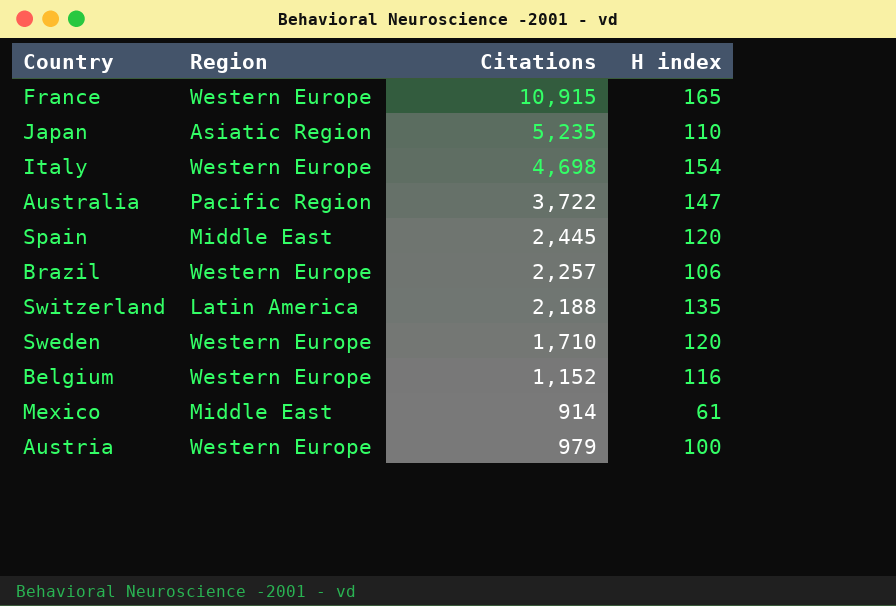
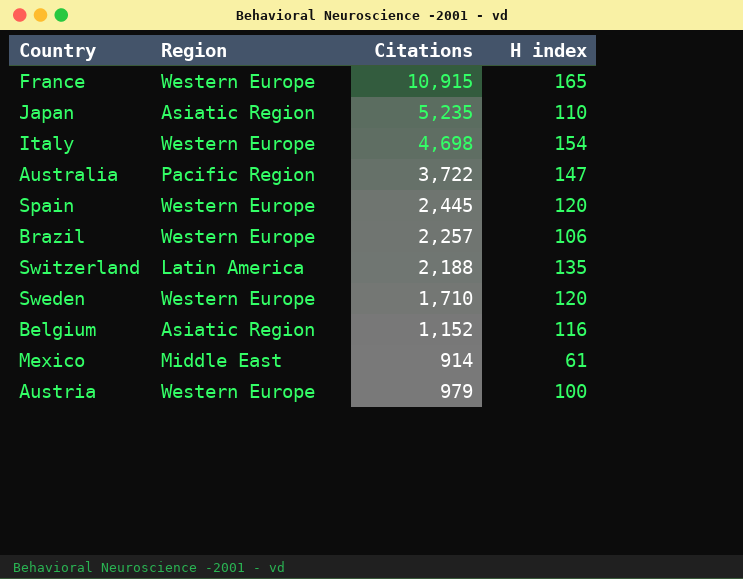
Spain | Region: Middle East -> Western Europe
Belgium | Region: Western Europe -> Asiatic Region

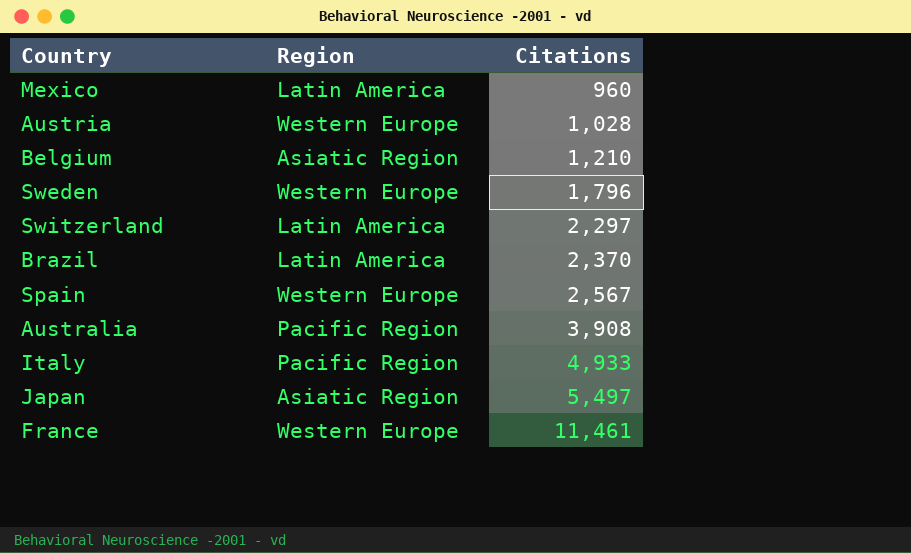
row order: none -> Citations ascending
column H index | position: 4 -> none
Mexico | Region: Middle East -> Latin America
Mexico | Citations: 914 -> 960
Austria | Citations: 979 -> 1,028
Belgium | Citations: 1,152 -> 1,210
Sweden | Citations: 1,710 -> 1,796
Switzerland | Citations: 2,188 -> 2,297
Brazil | Region: Western Europe -> Latin America
Brazil | Citations: 2,257 -> 2,370
Spain | Citations: 2,445 -> 2,567
Australia | Citations: 3,722 -> 3,908
Italy | Region: Western Europe -> Pacific Region
Italy | Citations: 4,698 -> 4,933
Japan | Citations: 5,235 -> 5,497
France | Citations: 10,915 -> 11,461

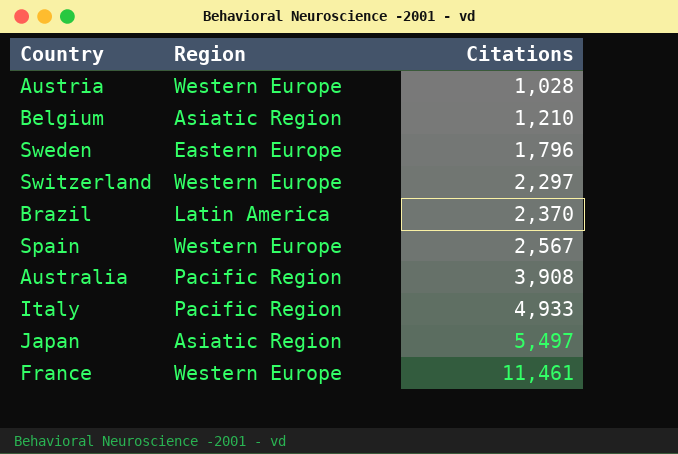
row Mexico: Latin America | 960 -> none
Sweden | Region: Western Europe -> Eastern Europe
Switzerland | Region: Latin America -> Western Europe

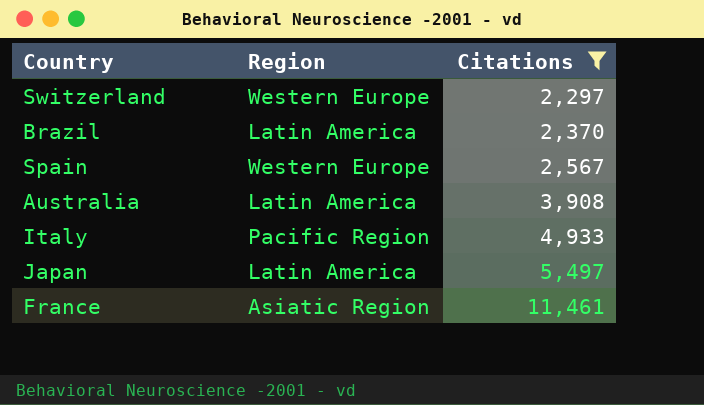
filter: none -> Citations >= 2,297
Australia | Region: Pacific Region -> Latin America
Japan | Region: Asiatic Region -> Latin America
France | Region: Western Europe -> Asiatic Region

